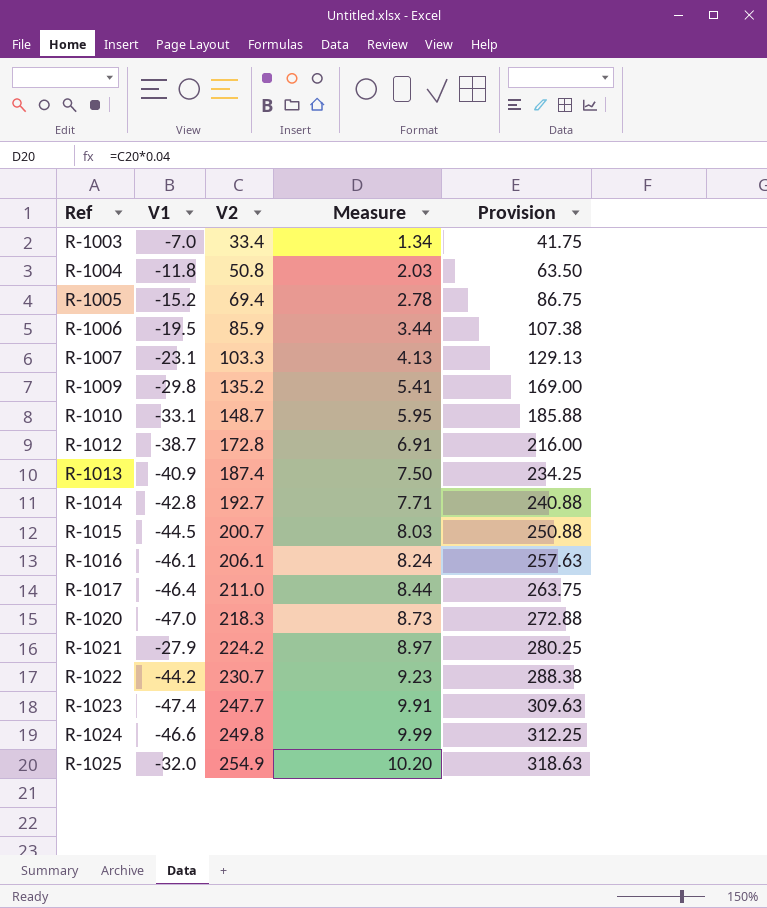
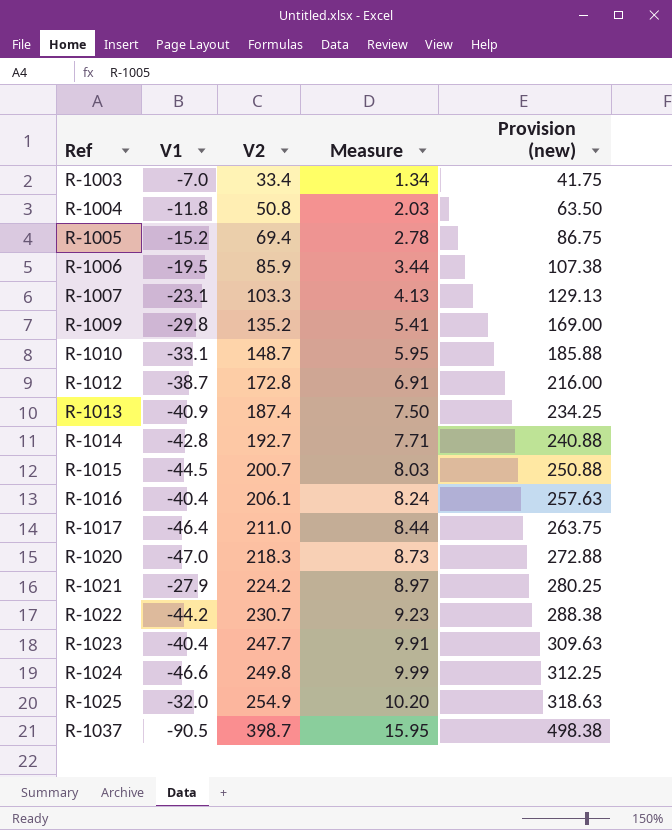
column name: Provision -> Provision (new)
R-1016 | V1: -46.1 -> -40.4
R-1023 | V1: -47.4 -> -40.4
row R-1037: none -> -90.5 | 398.7 | 15.95 | 498.38

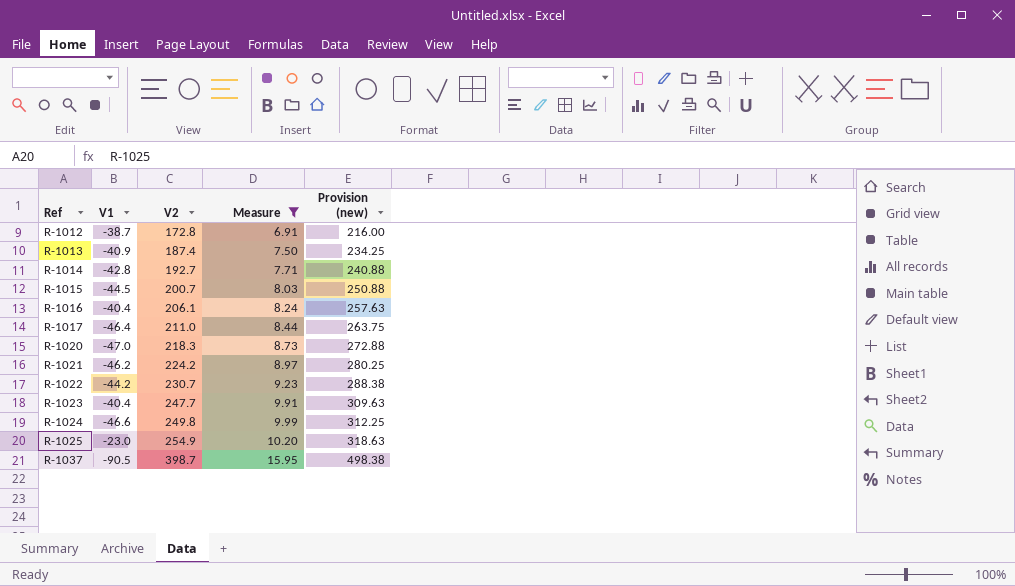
filter: none -> Measure >= 6.91
R-1021 | V1: -27.9 -> -46.2
R-1025 | V1: -32.0 -> -23.0

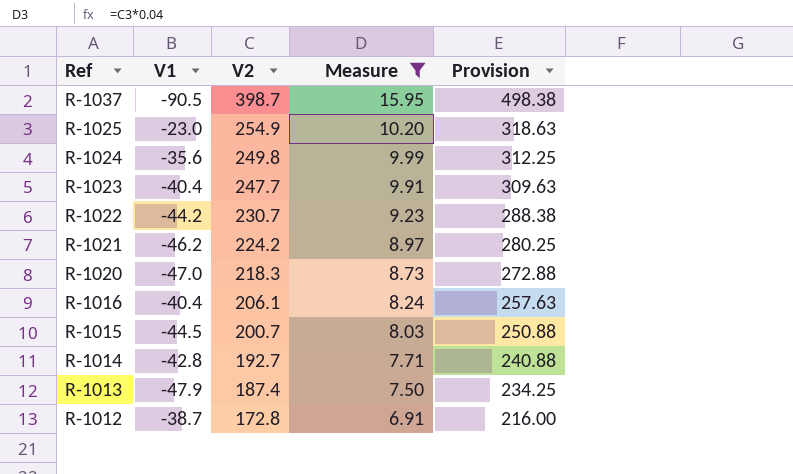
row order: Ref ascending -> Ref descending
column name: Provision (new) -> Provision
row R-1017: -46.4 | 211.0 | 8.44 | 263.75 -> none
R-1024 | V1: -46.6 -> -35.6
R-1013 | V1: -40.9 -> -47.9

